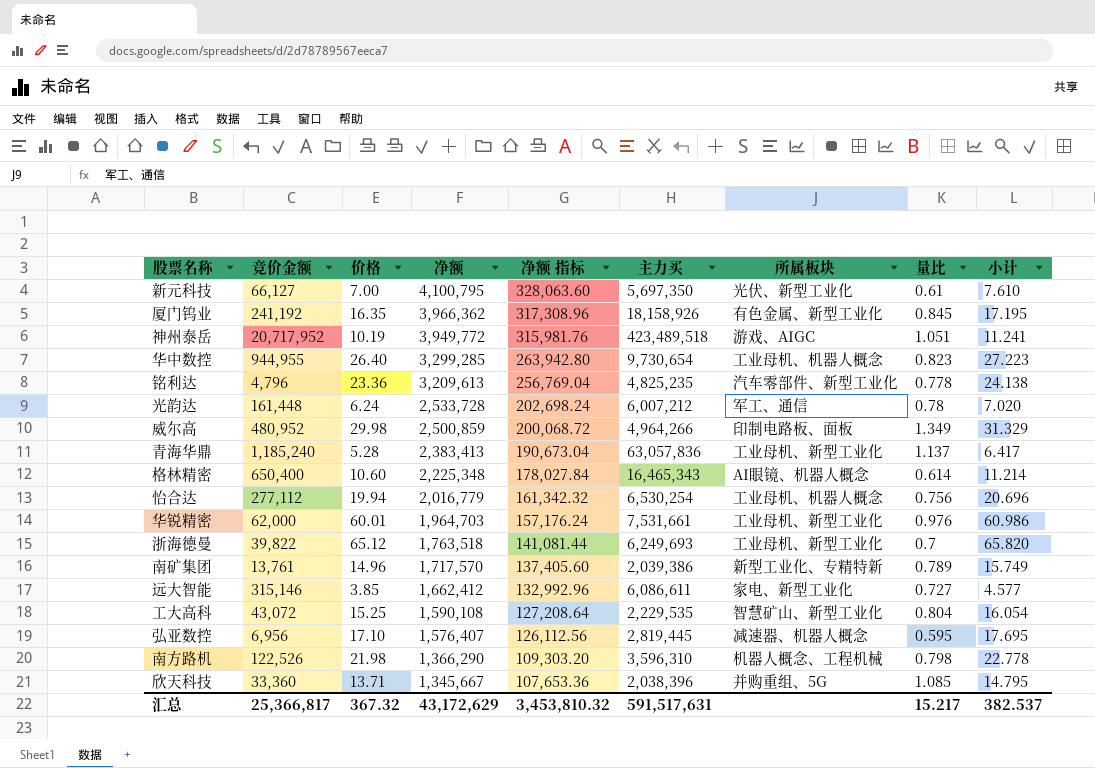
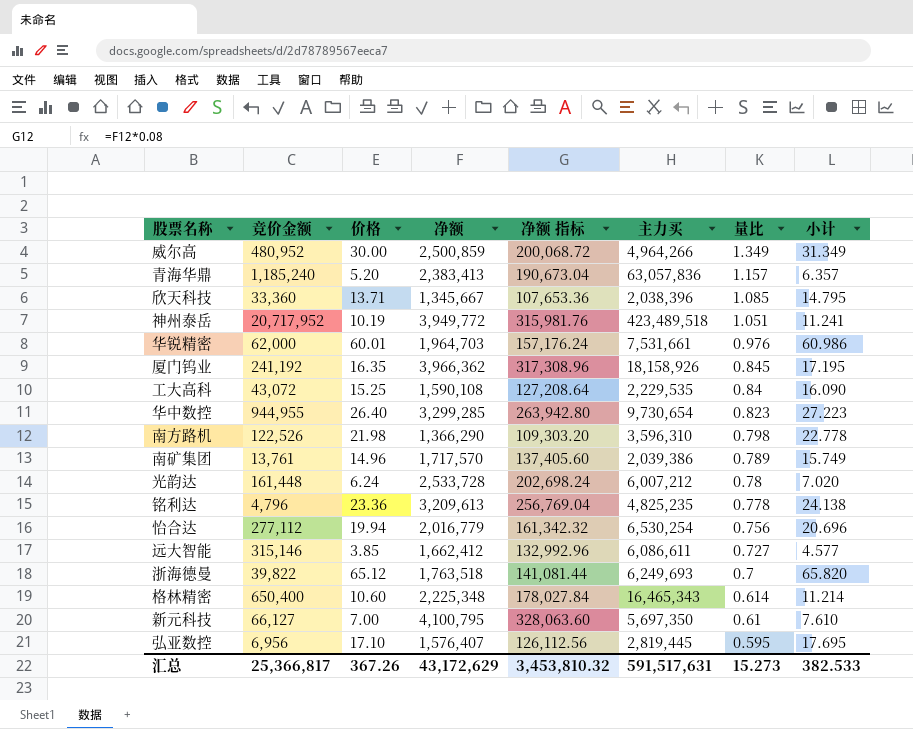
row order: 净额 descending -> 量比 descending
column 所属板块 | position: 7 -> none
威尔高 | 价格: 29.98 -> 30.00
威尔高 | 小计: 31.329 -> 31.349
青海华鼎 | 价格: 5.28 -> 5.20
青海华鼎 | 量比: 1.137 -> 1.157
青海华鼎 | 小计: 6.417 -> 6.357
工大高科 | 量比: 0.804 -> 0.84
工大高科 | 小计: 16.054 -> 16.090
汇总 | 价格: 367.32 -> 367.26
汇总 | 量比: 15.217 -> 15.273
汇总 | 小计: 382.537 -> 382.533

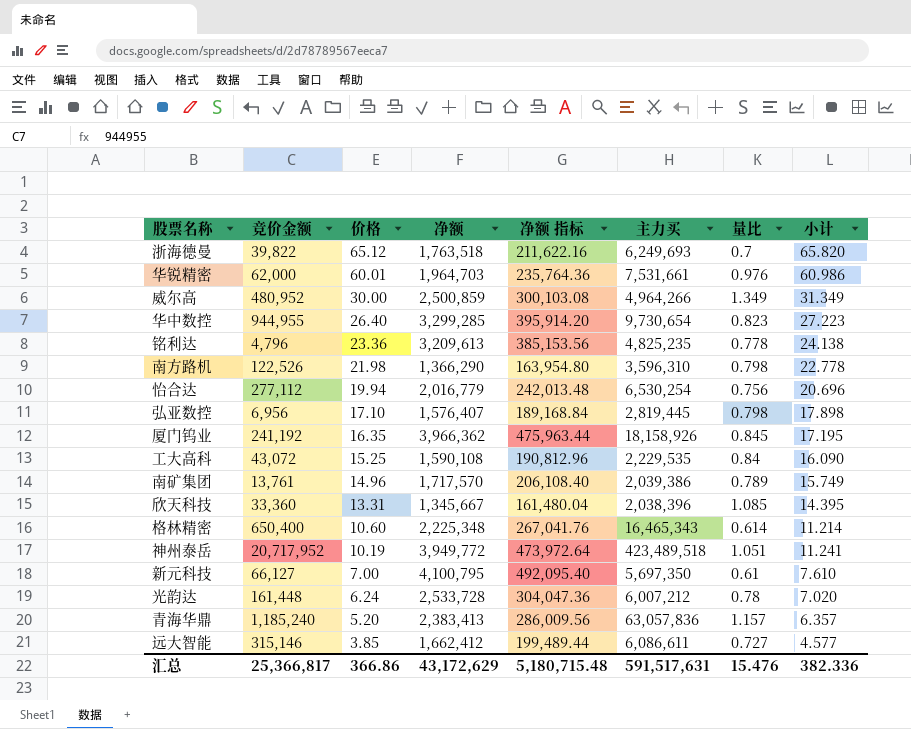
row order: 量比 descending -> 价格 descending
column 净额 指标 | formula: [净额] * 0.08 -> [净额] * 0.12
弘亚数控 | 量比: 0.595 -> 0.798
弘亚数控 | 小计: 17.695 -> 17.898
欣天科技 | 价格: 13.71 -> 13.31
欣天科技 | 小计: 14.795 -> 14.395
汇总 | 价格: 367.26 -> 366.86
汇总 | 净额 指标: 3,453,810.32 -> 5,180,715.48
汇总 | 量比: 15.273 -> 15.476
汇总 | 小计: 382.533 -> 382.336

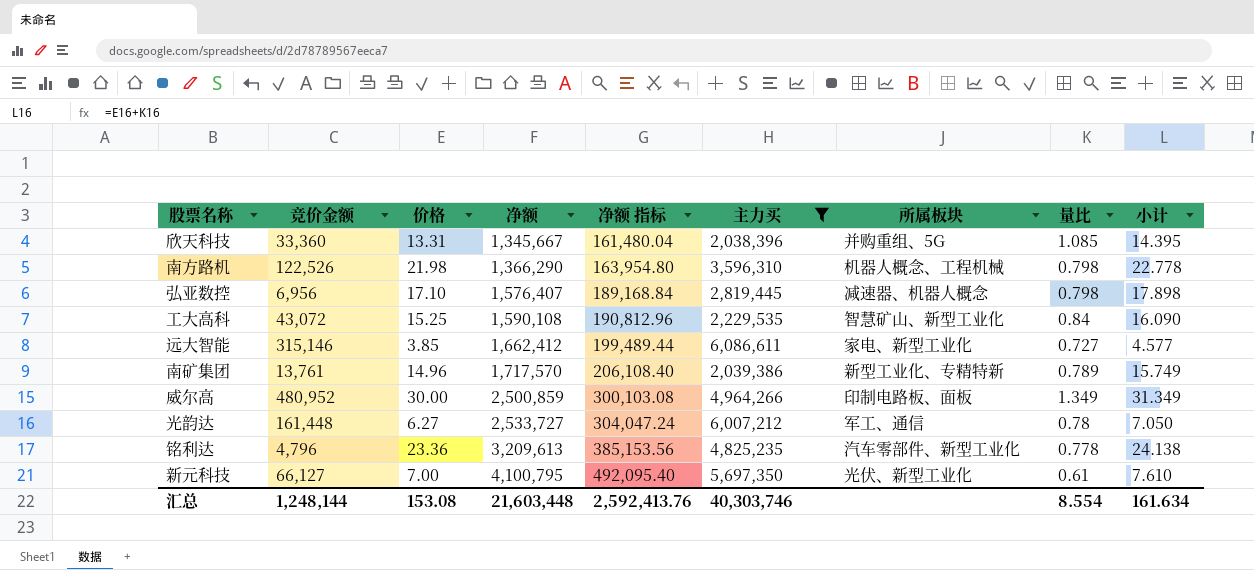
filter: none -> 主力买 <= 6,086,611
row order: 价格 descending -> 净额 ascending
column 所属板块 | position: none -> 7
光韵达 | 价格: 6.24 -> 6.27
光韵达 | 净额: 2,533,728 -> 2,533,727
光韵达 | 净额 指标: 304,047.36 -> 304,047.24
光韵达 | 小计: 7.020 -> 7.050
汇总 | 竞价金额: 25,366,817 -> 1,248,144
汇总 | 价格: 366.86 -> 153.08
汇总 | 净额: 43,172,629 -> 21,603,448
汇总 | 净额 指标: 5,180,715.48 -> 2,592,413.76
汇总 | 主力买: 591,517,631 -> 40,303,746
汇总 | 量比: 15.476 -> 8.554
汇总 | 小计: 382.336 -> 161.634

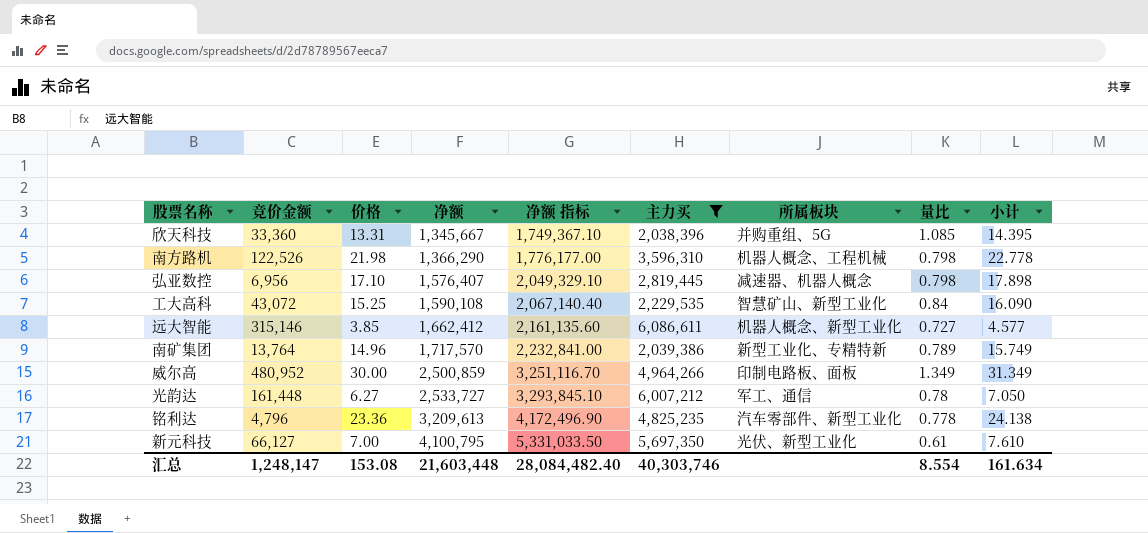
column 净额 指标 | formula: [净额] * 0.12 -> [净额] * 1.3
远大智能 | 所属板块: 家电、新型工业化 -> 机器人概念、新型工业化
南矿集团 | 竞价金额: 13,761 -> 13,764
汇总 | 竞价金额: 1,248,144 -> 1,248,147
汇总 | 净额 指标: 2,592,413.76 -> 28,084,482.40

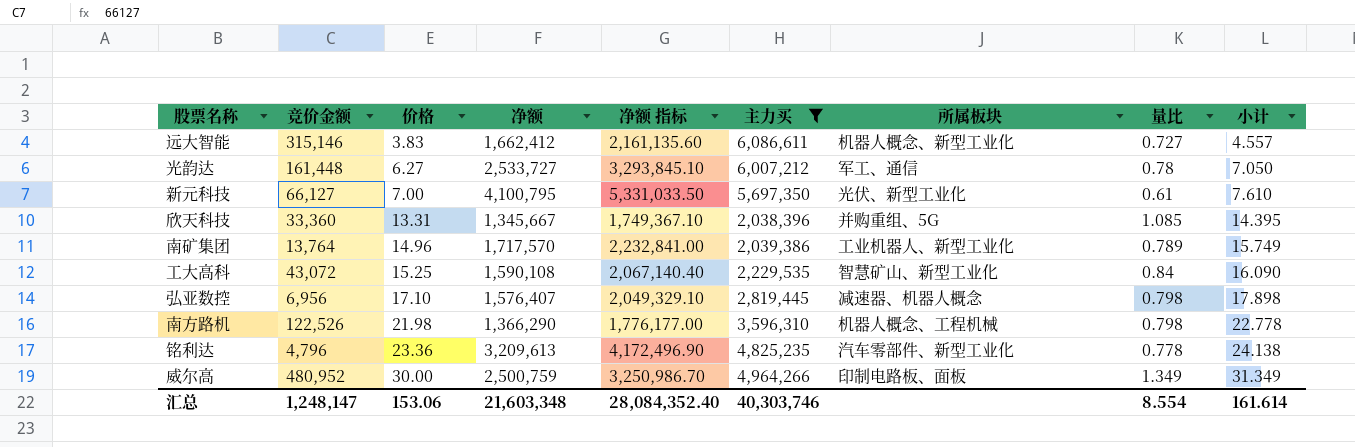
row order: 净额 ascending -> 价格 ascending
远大智能 | 价格: 3.85 -> 3.83
远大智能 | 小计: 4.577 -> 4.557
南矿集团 | 所属板块: 新型工业化、专精特新 -> 工业机器人、新型工业化
威尔高 | 净额: 2,500,859 -> 2,500,759
威尔高 | 净额 指标: 3,251,116.70 -> 3,250,986.70
汇总 | 价格: 153.08 -> 153.06
汇总 | 净额: 21,603,448 -> 21,603,348
汇总 | 净额 指标: 28,084,482.40 -> 28,084,352.40
汇总 | 小计: 161.634 -> 161.614

